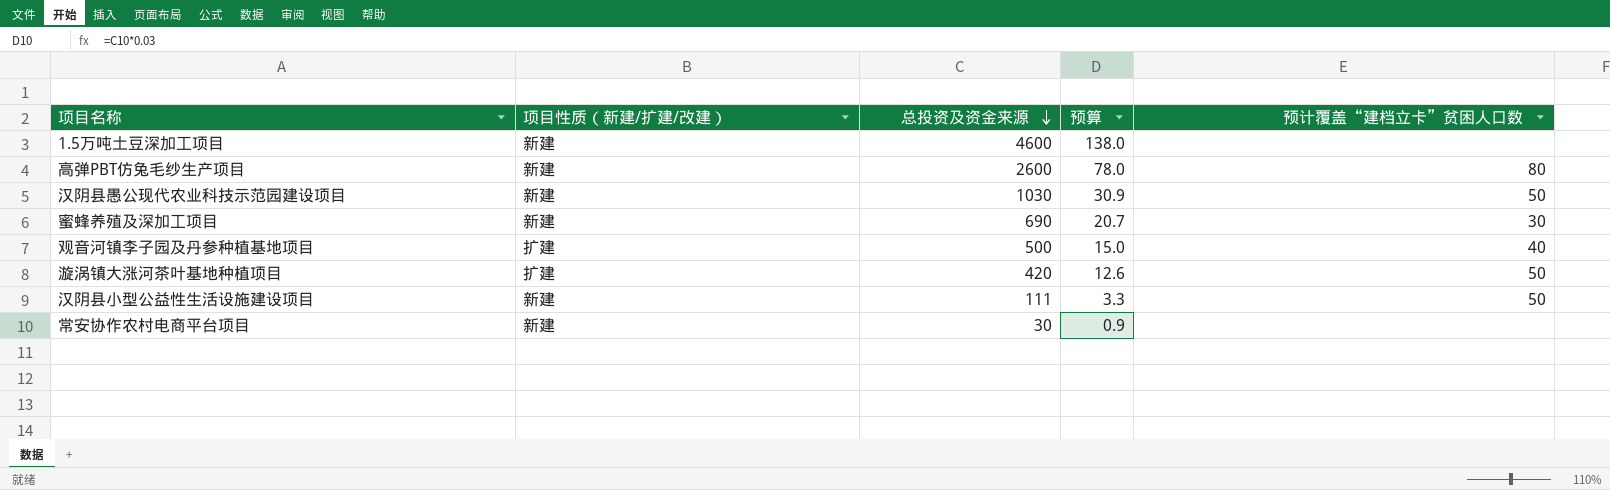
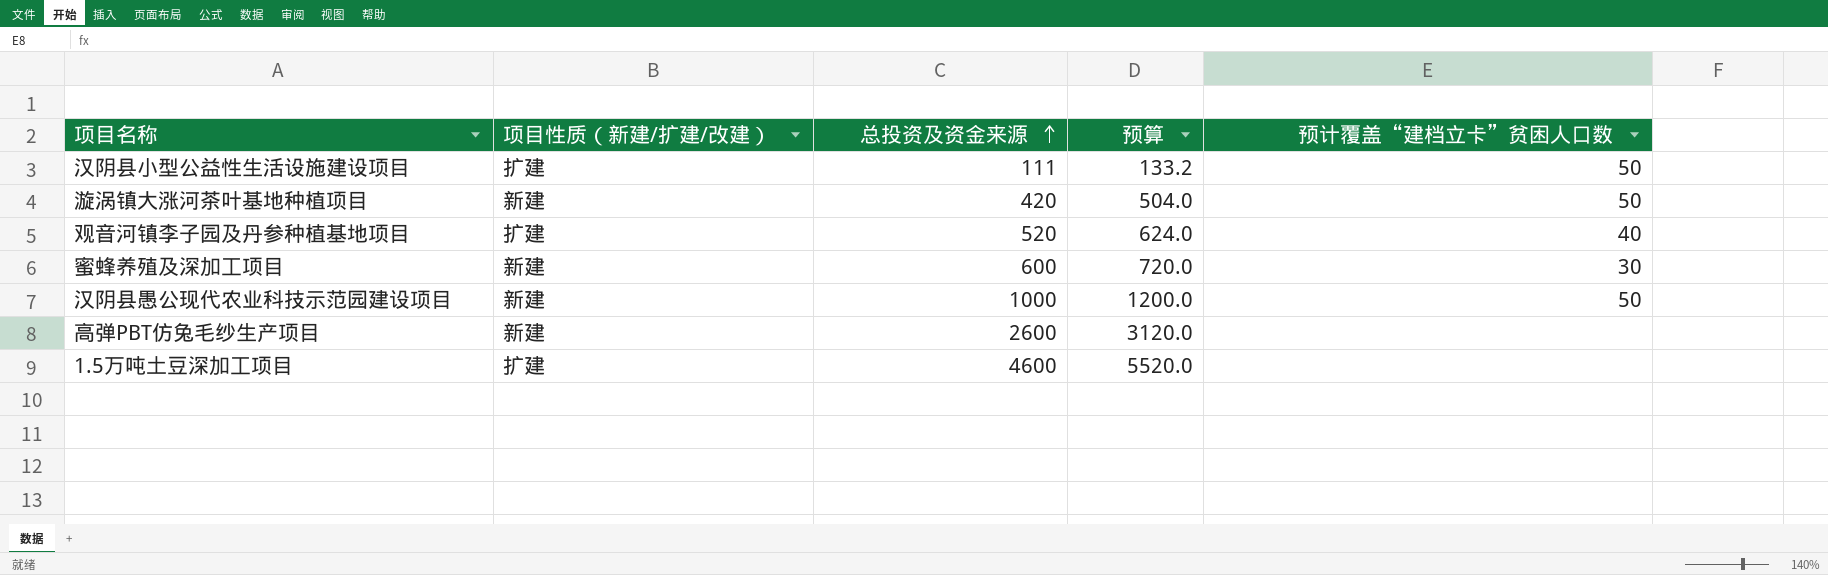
row order: 总投资及资金来源 descending -> 总投资及资金来源 ascending
column 预算 | formula: [总投资及资金来源] * 0.03 -> [总投资及资金来源] * 1.2
row 常安协作农村电商平台项目: 新建 | 30 | 0.9 | none -> none
汉阴县小型公益性生活设施建设项目 | 项目性质（新建/扩建/改建）: 新建 -> 扩建
漩涡镇大涨河茶叶基地种植项目 | 项目性质（新建/扩建/改建）: 扩建 -> 新建
观音河镇李子园及丹参种植基地项目 | 总投资及资金来源: 500 -> 520
蜜蜂养殖及深加工项目 | 总投资及资金来源: 690 -> 600
汉阴县愚公现代农业科技示范园建设项目 | 总投资及资金来源: 1030 -> 1000
高弹PBT仿兔毛纱生产项目 | 预计覆盖“建档立卡”贫困人口数: 80 -> none
1.5万吨土豆深加工项目 | 项目性质（新建/扩建/改建）: 新建 -> 扩建

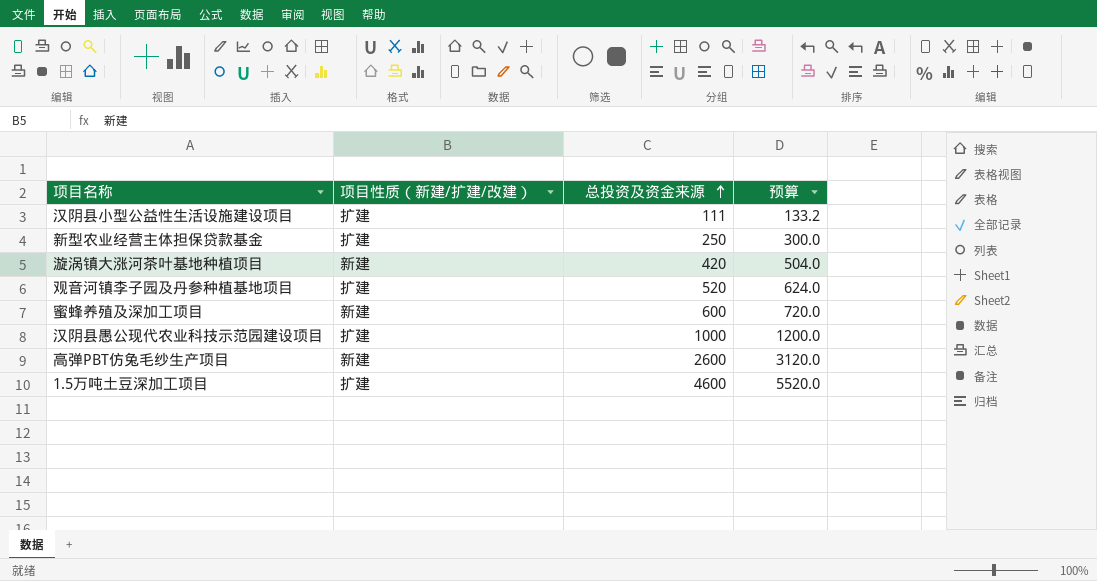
column 预计覆盖“建档立卡”贫困人口数 | position: 5 -> none
row 新型农业经营主体担保贷款基金: none -> 扩建 | 250 | 300.0
汉阴县愚公现代农业科技示范园建设项目 | 项目性质（新建/扩建/改建）: 新建 -> 扩建

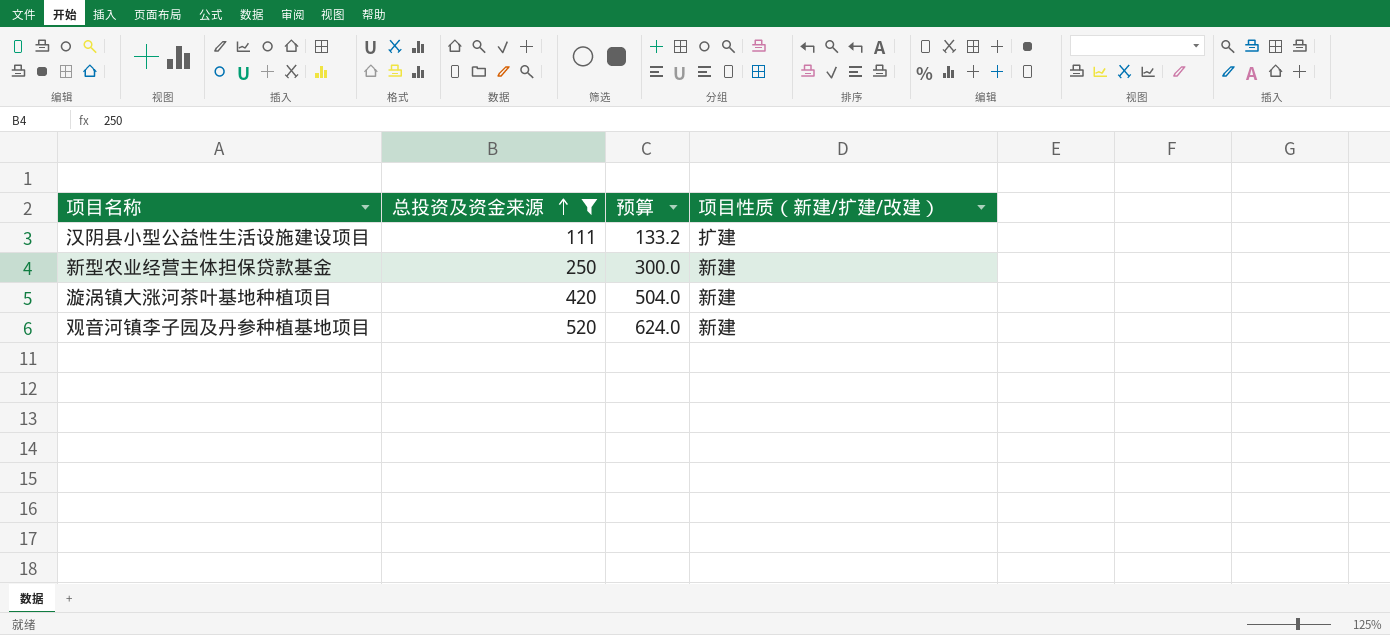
filter: none -> 总投资及资金来源 <= 520
column 项目性质（新建/扩建/改建） | position: 2 -> 4
新型农业经营主体担保贷款基金 | 项目性质（新建/扩建/改建）: 扩建 -> 新建
观音河镇李子园及丹参种植基地项目 | 项目性质（新建/扩建/改建）: 扩建 -> 新建

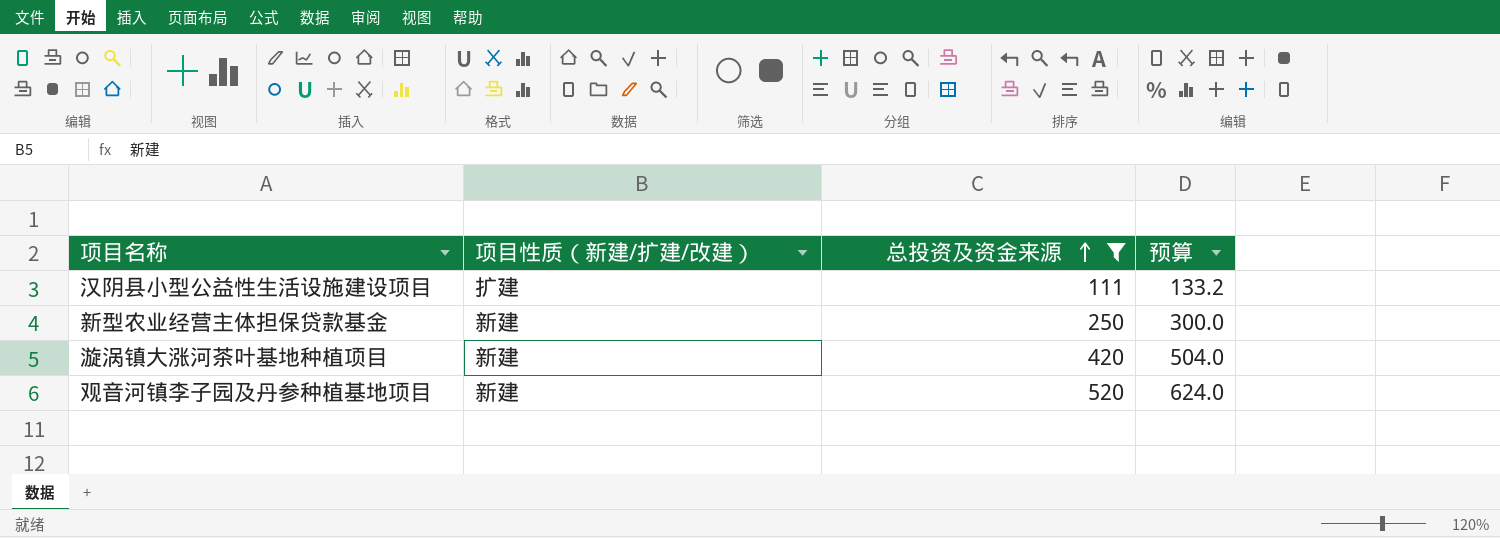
column 项目性质（新建/扩建/改建） | position: 4 -> 2

